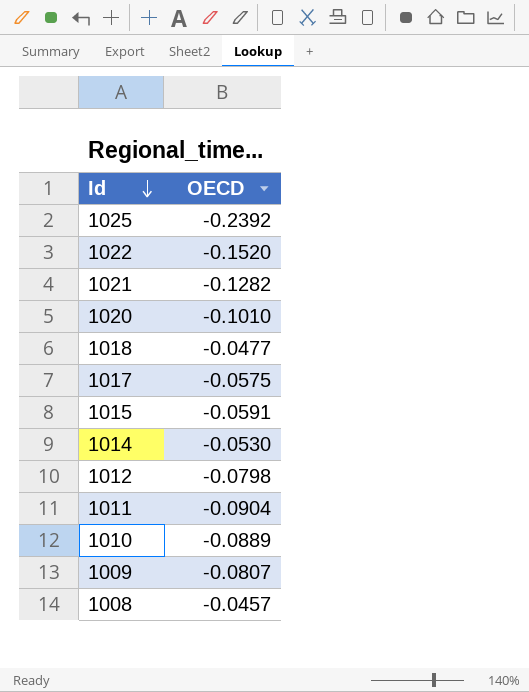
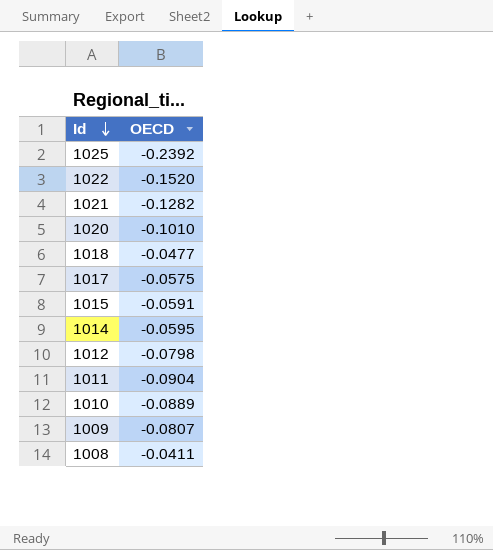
1014 | OECD: -0.0530 -> -0.0595
1008 | OECD: -0.0457 -> -0.0411

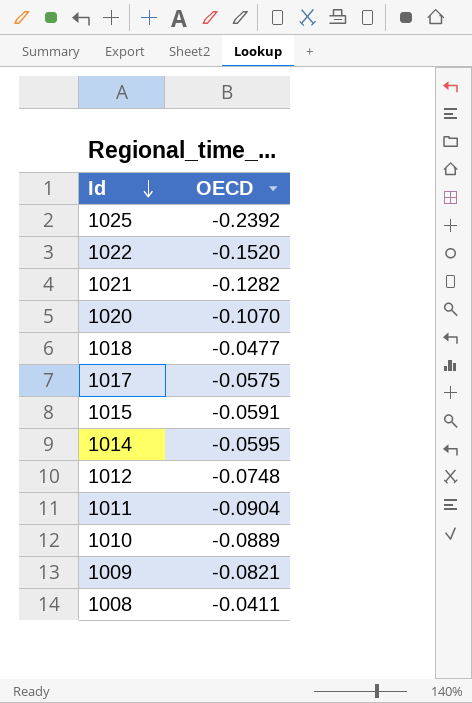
1020 | OECD: -0.1010 -> -0.1070
1012 | OECD: -0.0798 -> -0.0748
1009 | OECD: -0.0807 -> -0.0821

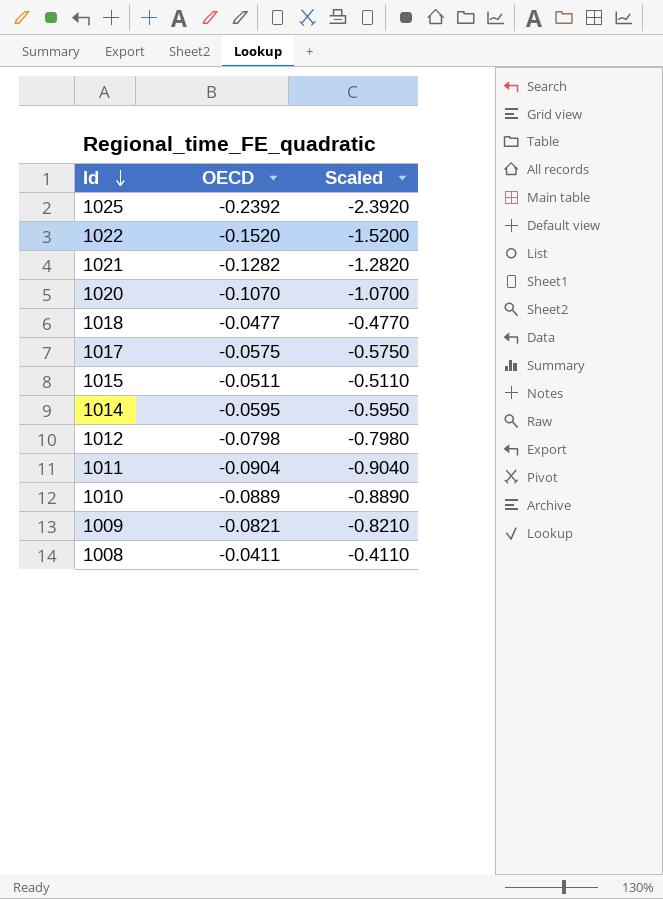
column Scaled | formula: none -> [OECD] * 10
1015 | OECD: -0.0591 -> -0.0511
1012 | OECD: -0.0748 -> -0.0798

